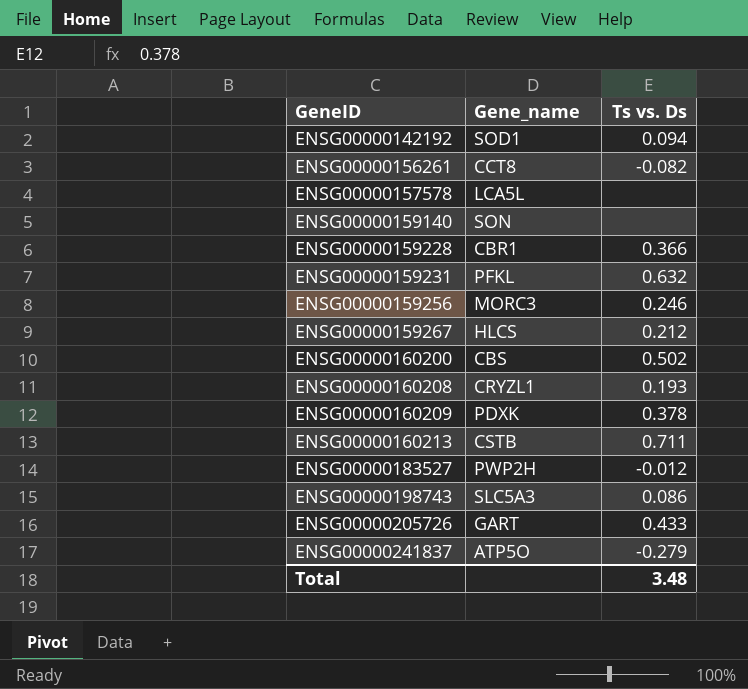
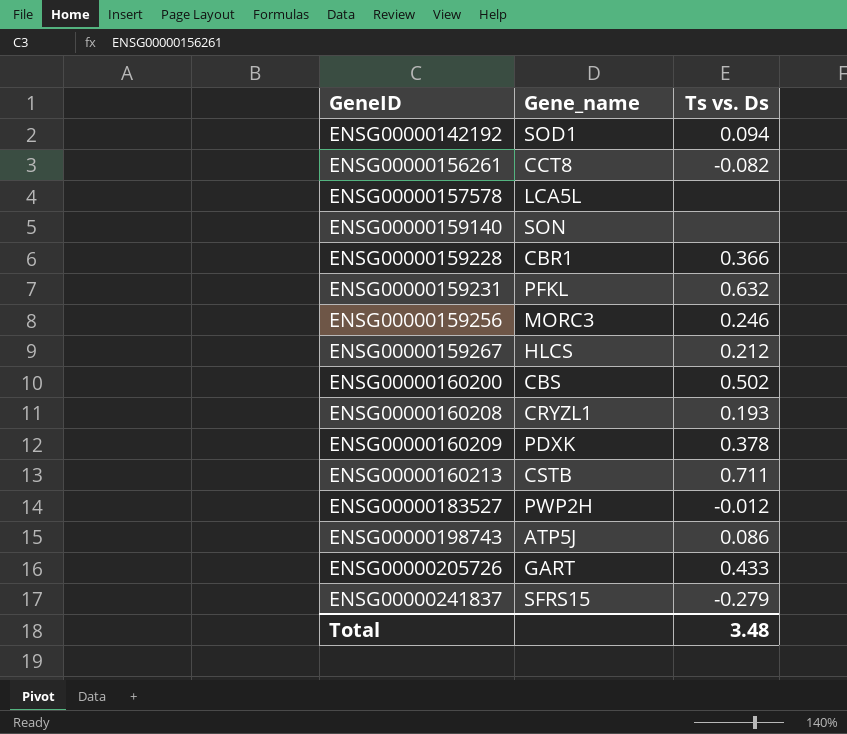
ENSG00000198743 | Gene_name: SLC5A3 -> ATP5J
ENSG00000241837 | Gene_name: ATP5O -> SFRS15

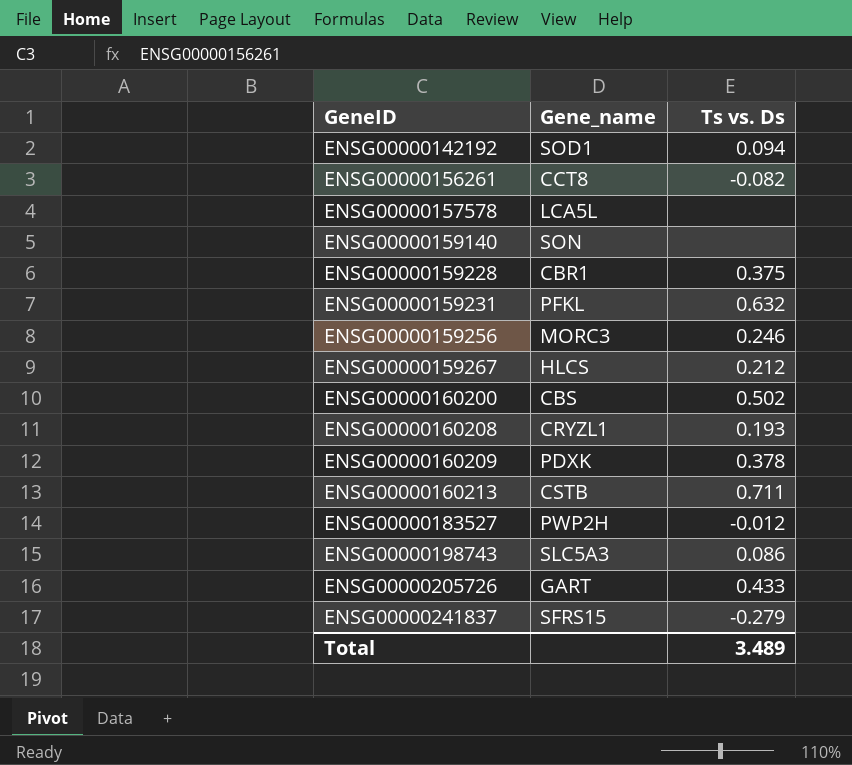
ENSG00000159228 | Ts vs. Ds: 0.366 -> 0.375
ENSG00000198743 | Gene_name: ATP5J -> SLC5A3
Total | Ts vs. Ds: 3.48 -> 3.489

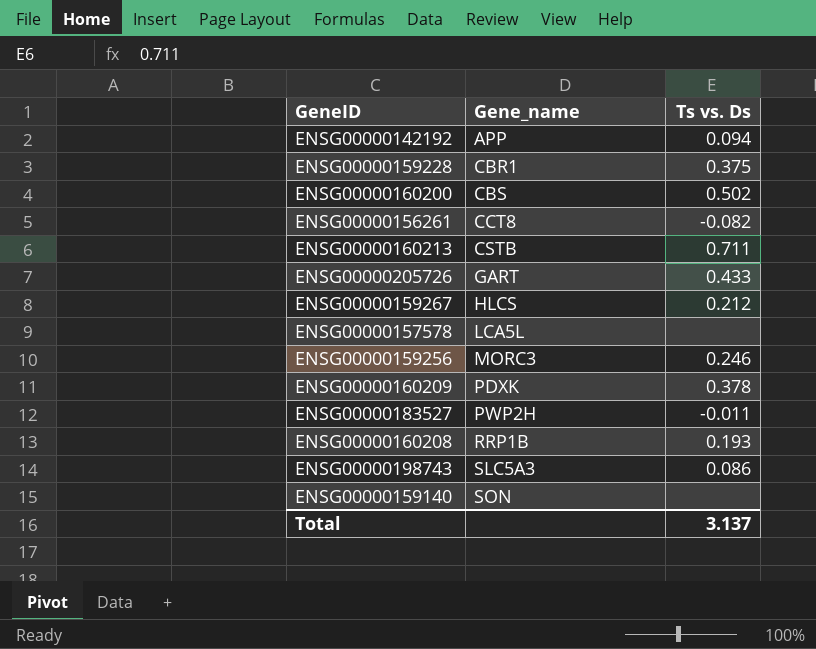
row order: GeneID ascending -> Gene_name ascending
row ENSG00000159231: PFKL | 0.632 -> none
row ENSG00000241837: SFRS15 | -0.279 -> none
ENSG00000142192 | Gene_name: SOD1 -> APP
ENSG00000183527 | Ts vs. Ds: -0.012 -> -0.011
ENSG00000160208 | Gene_name: CRYZL1 -> RRP1B
Total | Ts vs. Ds: 3.489 -> 3.137

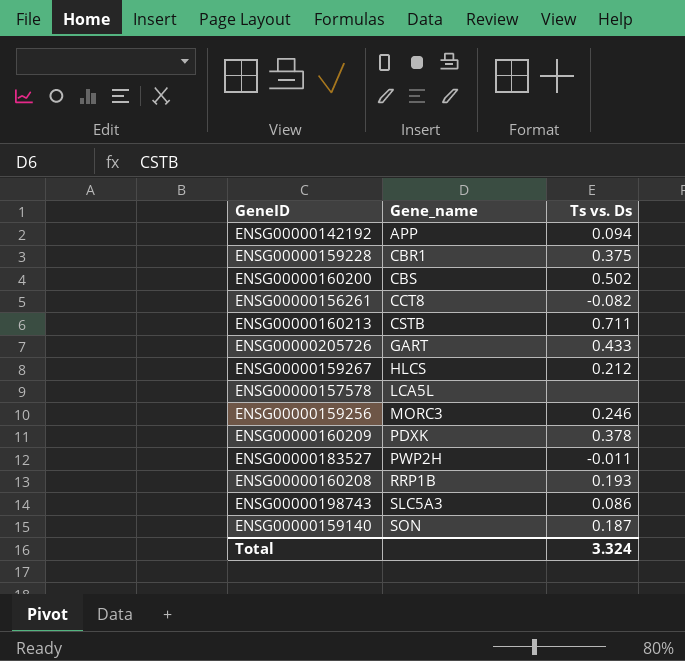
ENSG00000159140 | Ts vs. Ds: none -> 0.187
Total | Ts vs. Ds: 3.137 -> 3.324

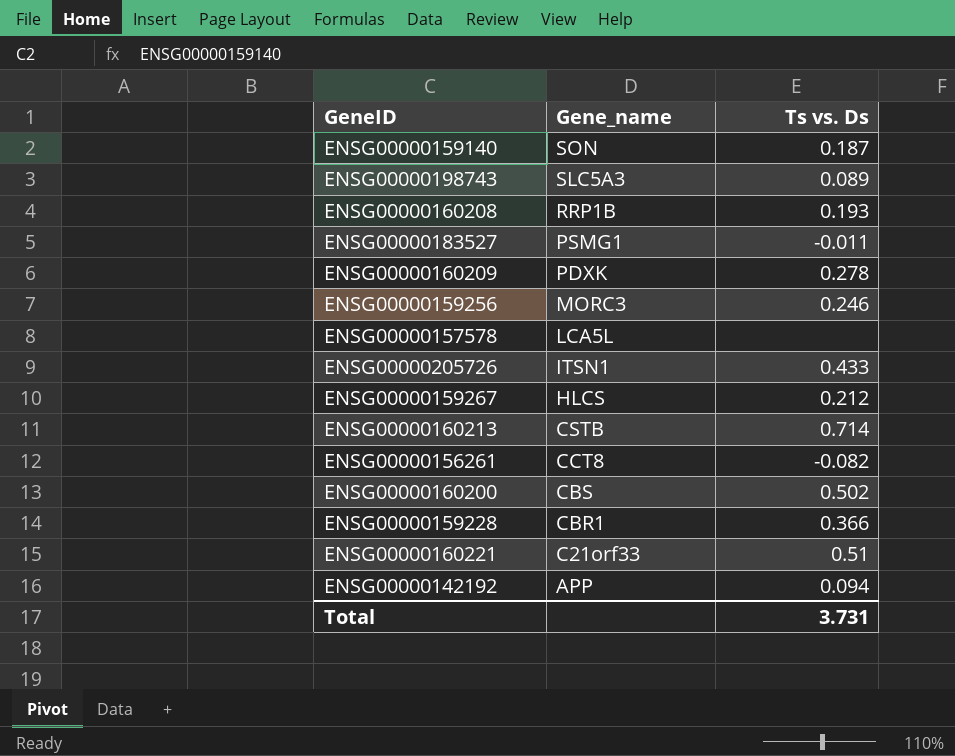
row order: Gene_name ascending -> Gene_name descending
ENSG00000198743 | Ts vs. Ds: 0.086 -> 0.089
ENSG00000183527 | Gene_name: PWP2H -> PSMG1
ENSG00000160209 | Ts vs. Ds: 0.378 -> 0.278
ENSG00000205726 | Gene_name: GART -> ITSN1
ENSG00000160213 | Ts vs. Ds: 0.711 -> 0.714
ENSG00000159228 | Ts vs. Ds: 0.375 -> 0.366
row ENSG00000160221: none -> C21orf33 | 0.51
Total | Ts vs. Ds: 3.324 -> 3.731

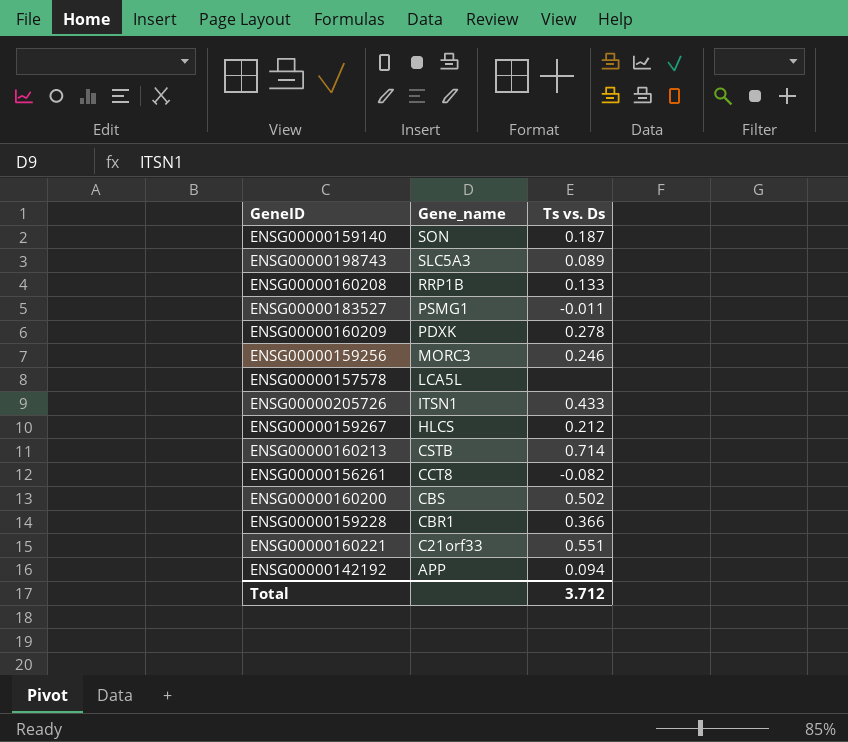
ENSG00000160208 | Ts vs. Ds: 0.193 -> 0.133
ENSG00000160221 | Ts vs. Ds: 0.51 -> 0.551
Total | Ts vs. Ds: 3.731 -> 3.712

